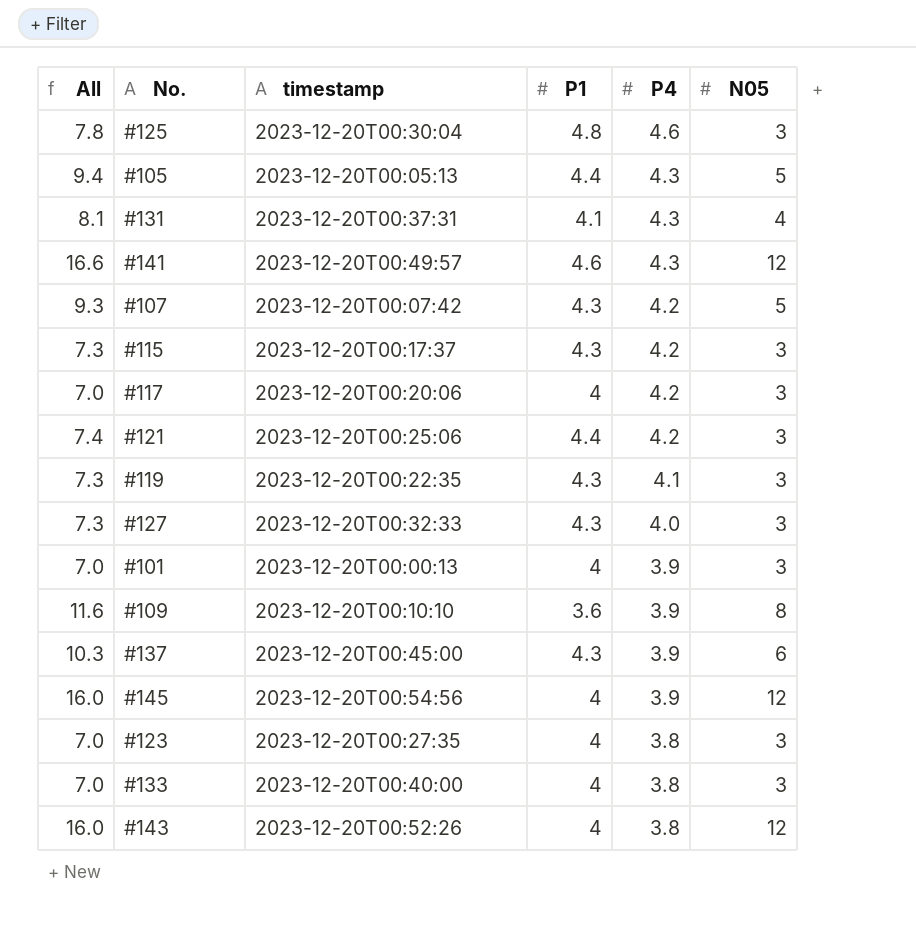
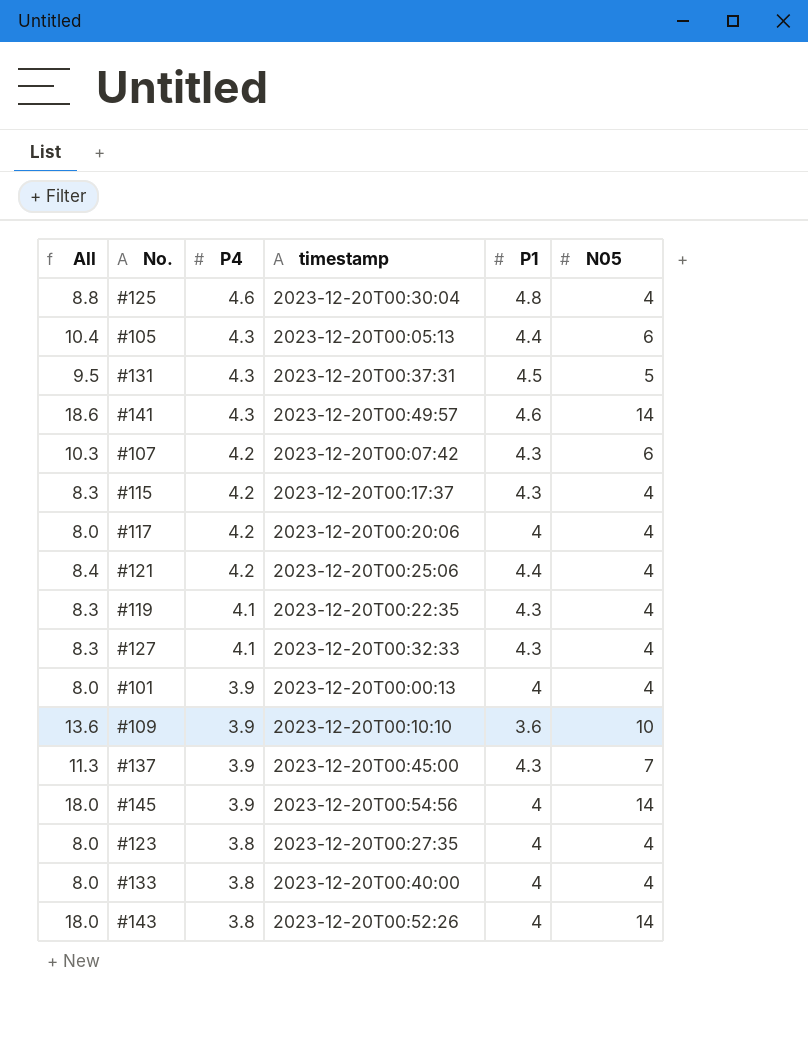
column P4 | position: 5 -> 3
#125 | All: 7.8 -> 8.8
#125 | N05: 3 -> 4
#105 | All: 9.4 -> 10.4
#105 | N05: 5 -> 6
#131 | All: 8.1 -> 9.5
#131 | P1: 4.1 -> 4.5
#131 | N05: 4 -> 5
#141 | All: 16.6 -> 18.6
#141 | N05: 12 -> 14
#107 | All: 9.3 -> 10.3
#107 | N05: 5 -> 6
#115 | All: 7.3 -> 8.3
#115 | N05: 3 -> 4
#117 | All: 7.0 -> 8.0
#117 | N05: 3 -> 4
#121 | All: 7.4 -> 8.4
#121 | N05: 3 -> 4
#119 | All: 7.3 -> 8.3
#119 | N05: 3 -> 4
#127 | All: 7.3 -> 8.3
#127 | P4: 4.0 -> 4.1
#127 | N05: 3 -> 4
#101 | All: 7.0 -> 8.0
#101 | N05: 3 -> 4
#109 | All: 11.6 -> 13.6
#109 | N05: 8 -> 10
#137 | All: 10.3 -> 11.3
#137 | N05: 6 -> 7
#145 | All: 16.0 -> 18.0
#145 | N05: 12 -> 14
#123 | All: 7.0 -> 8.0
#123 | N05: 3 -> 4
#133 | All: 7.0 -> 8.0
#133 | N05: 3 -> 4
#143 | All: 16.0 -> 18.0
#143 | N05: 12 -> 14

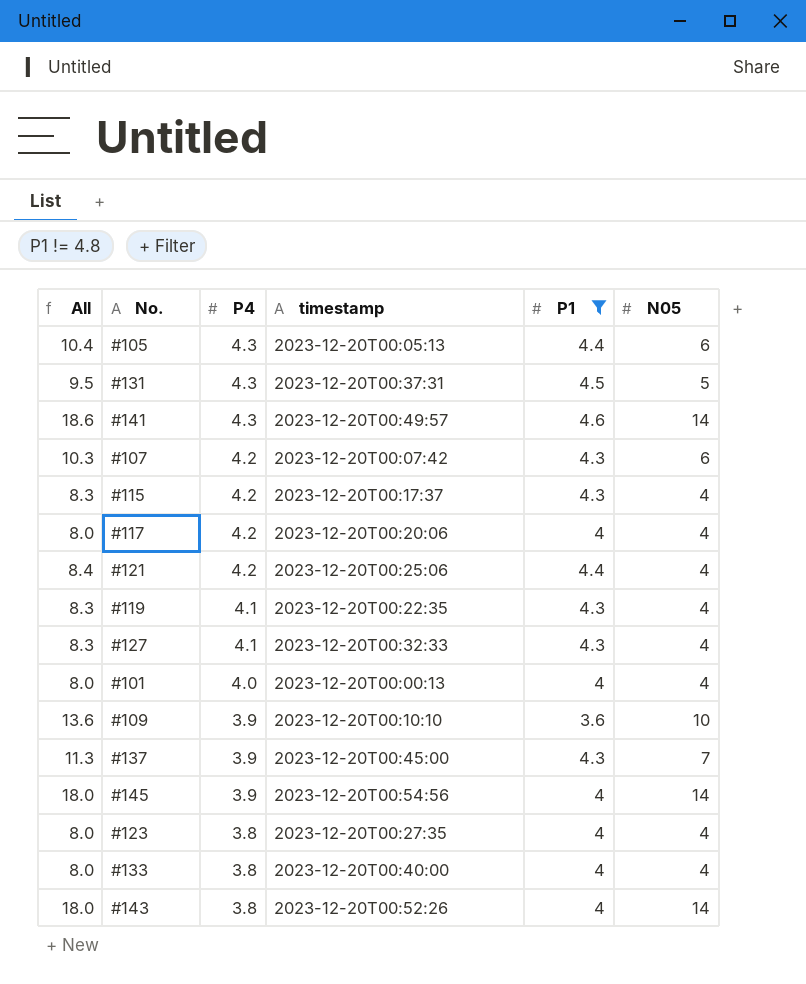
filter: none -> P1 != 4.8
#101 | P4: 3.9 -> 4.0

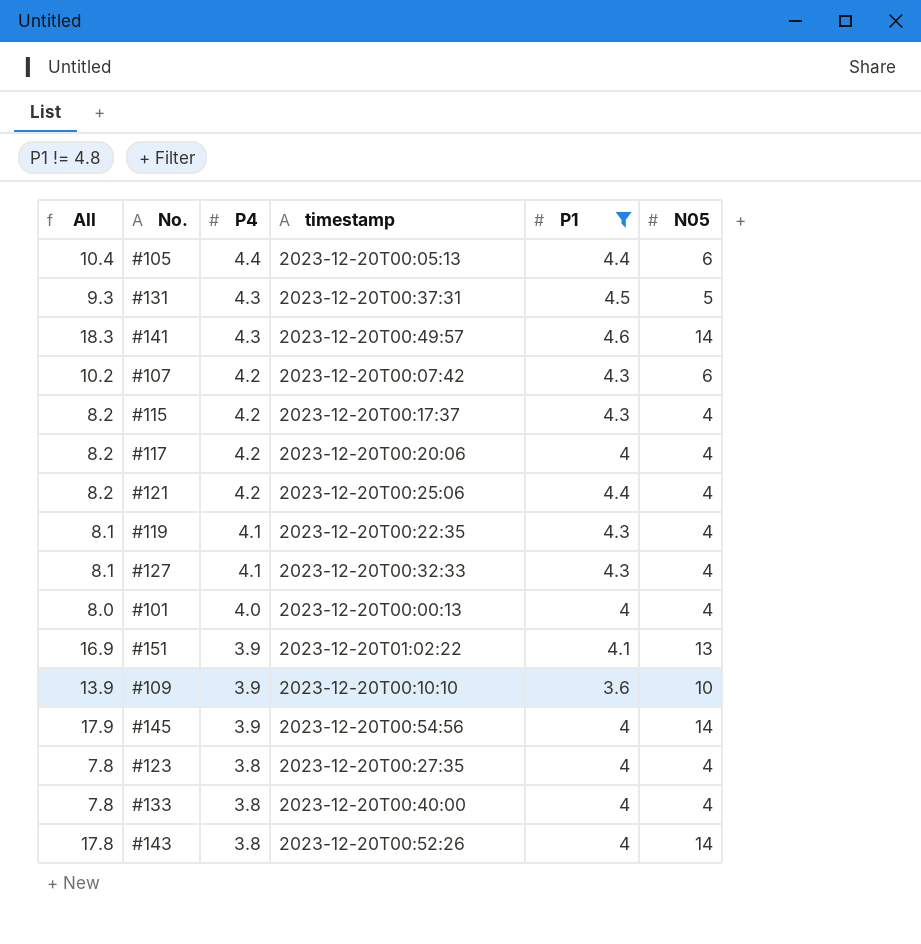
column All | formula: [P1] + [N05] -> [P4] + [N05]
row #137: 11.3 | 3.9 | 2023-12-20T00:45:00 | 4.3 | 7 -> none
#105 | P4: 4.3 -> 4.4
row #151: none -> 16.9 | 3.9 | 2023-12-20T01:02:22 | 4.1 | 13

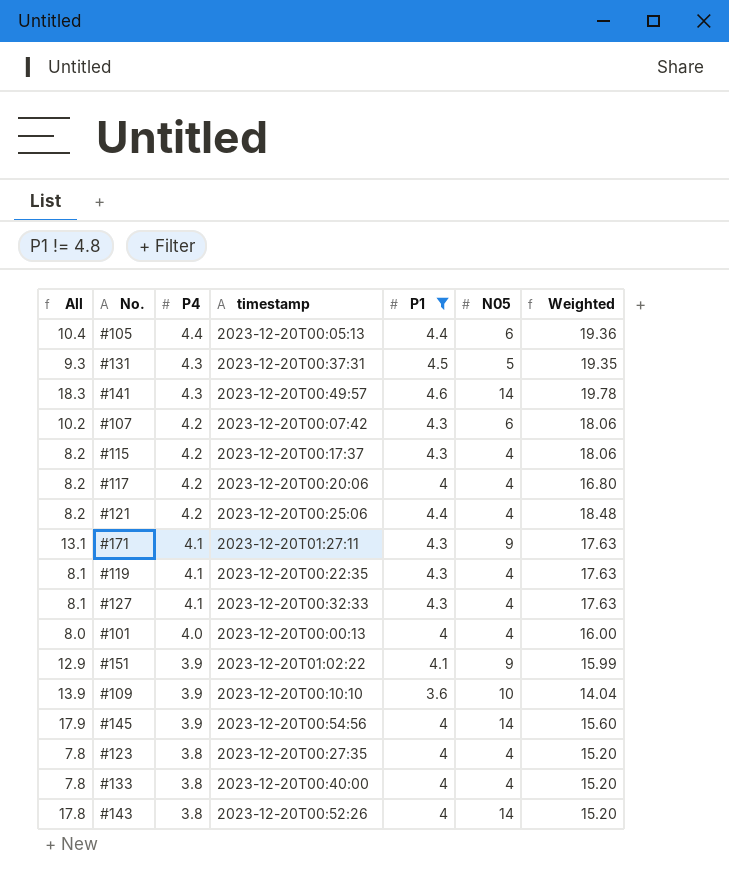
column Weighted | formula: none -> [P4] * [P1]
row #171: none -> 13.1 | 4.1 | 2023-12-20T01:27:11 | 4.3 | 9 | 17.63
#151 | All: 16.9 -> 12.9
#151 | N05: 13 -> 9

